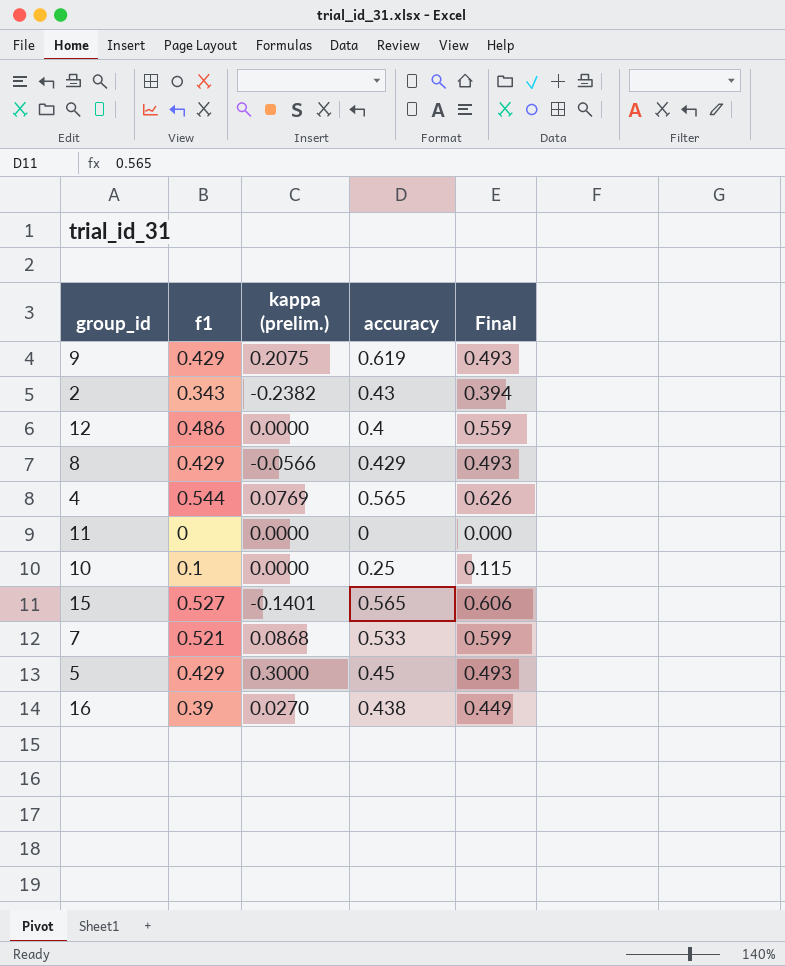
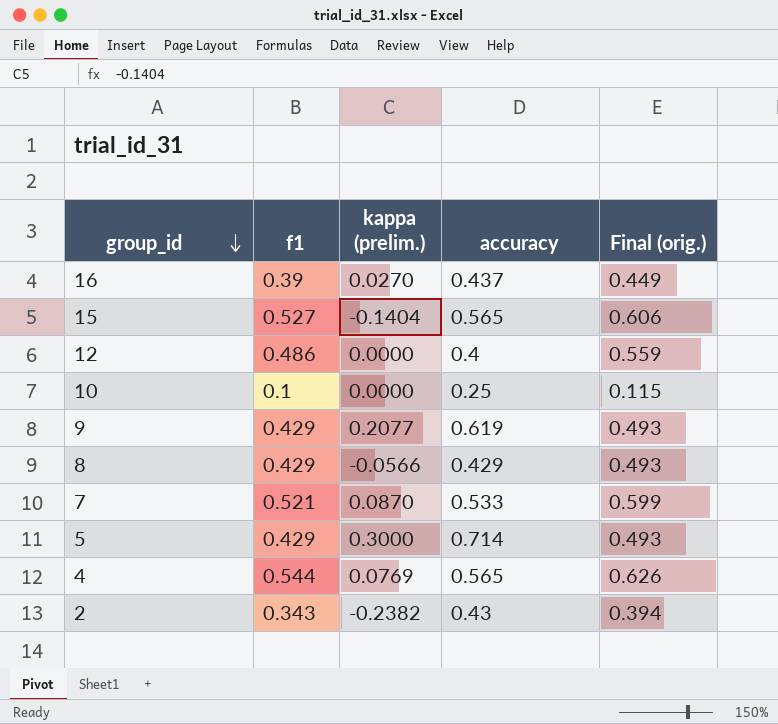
row order: none -> group_id descending
column name: Final -> Final (orig.)
row 11: 0 | 0.0000 | 0 | 0.000 -> none
16 | accuracy: 0.438 -> 0.437
15 | kappa (prelim.): -0.1401 -> -0.1404
9 | kappa (prelim.): 0.2075 -> 0.2077
7 | kappa (prelim.): 0.0868 -> 0.0870
5 | accuracy: 0.45 -> 0.714

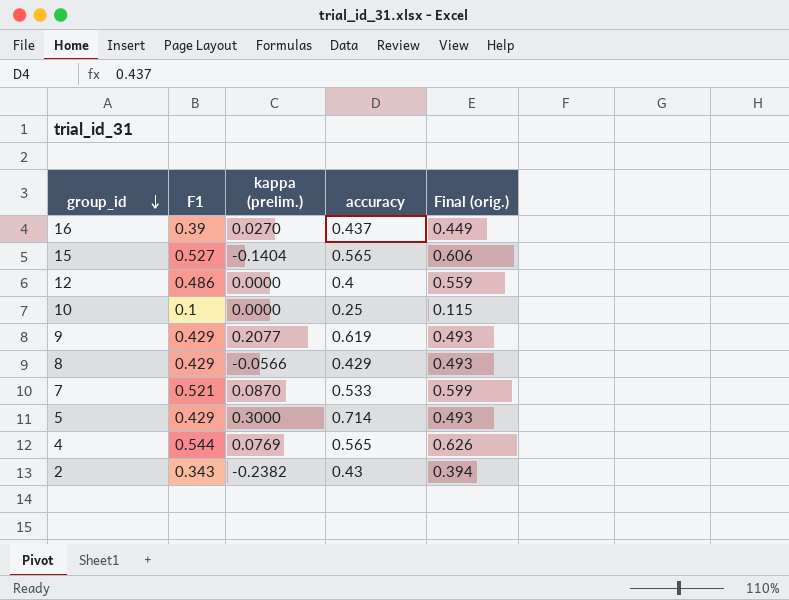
column name: f1 -> F1

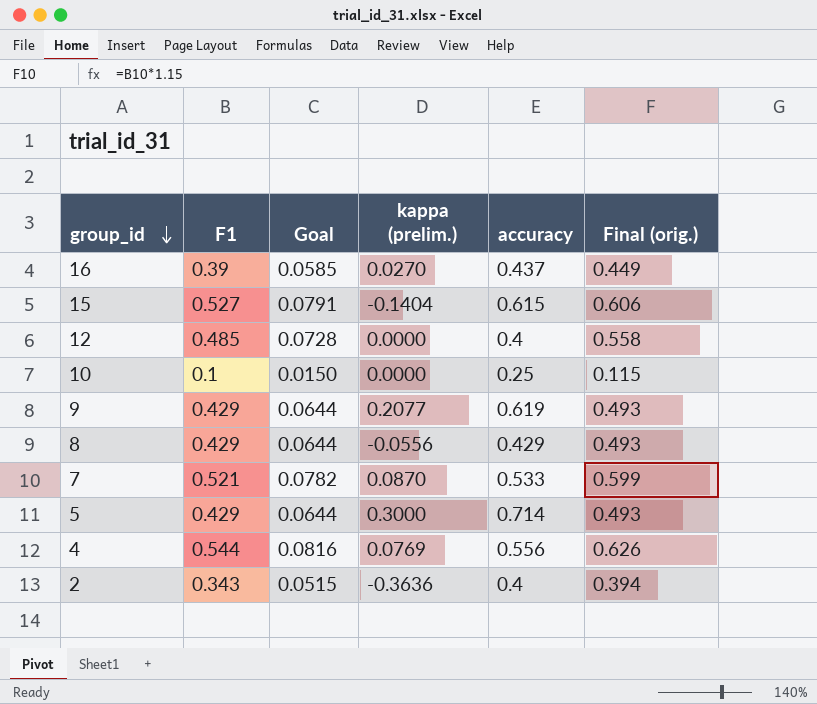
column Goal | formula: none -> [F1] * 0.15
15 | accuracy: 0.565 -> 0.615
12 | F1: 0.486 -> 0.485
12 | Final (orig.): 0.559 -> 0.558
8 | kappa (prelim.): -0.0566 -> -0.0556
4 | accuracy: 0.565 -> 0.556
2 | kappa (prelim.): -0.2382 -> -0.3636
2 | accuracy: 0.43 -> 0.4

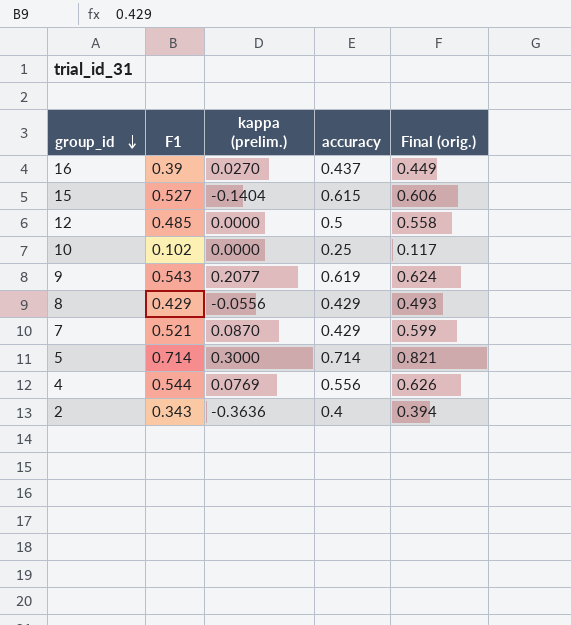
column Goal | formula: [F1] * 0.15 -> none
12 | accuracy: 0.4 -> 0.5
10 | F1: 0.1 -> 0.102
10 | Final (orig.): 0.115 -> 0.117
9 | F1: 0.429 -> 0.543
9 | Final (orig.): 0.493 -> 0.624
7 | accuracy: 0.533 -> 0.429
5 | F1: 0.429 -> 0.714
5 | Final (orig.): 0.493 -> 0.821

